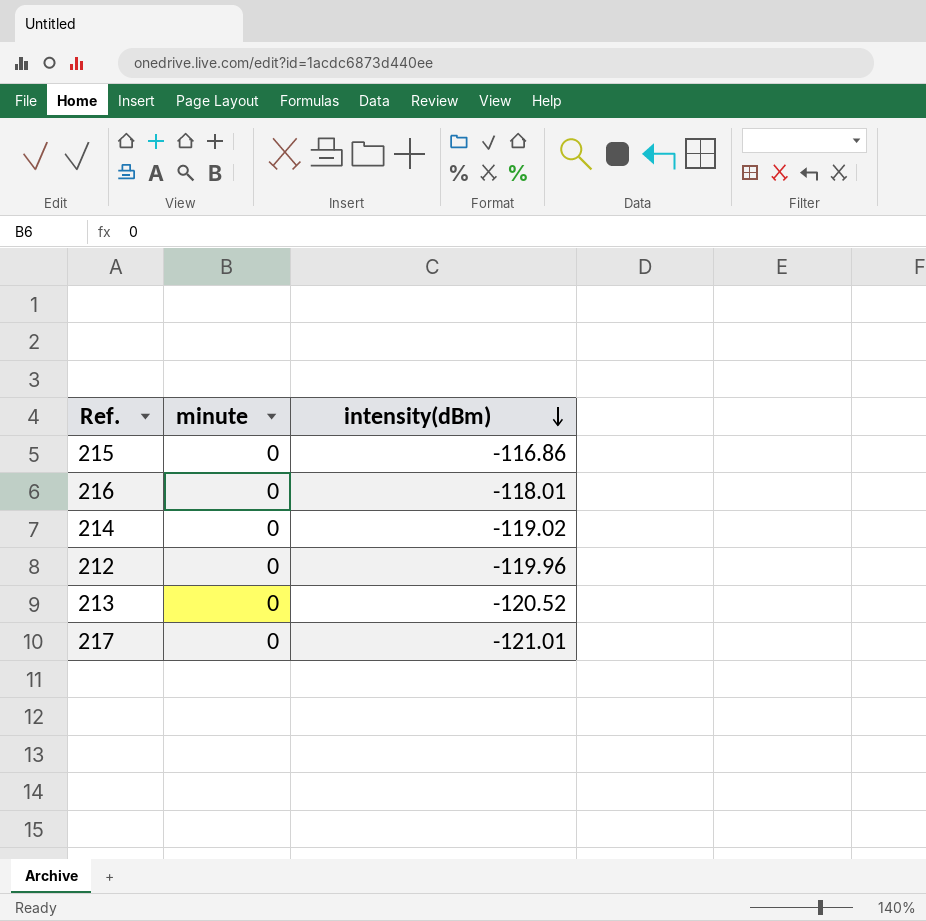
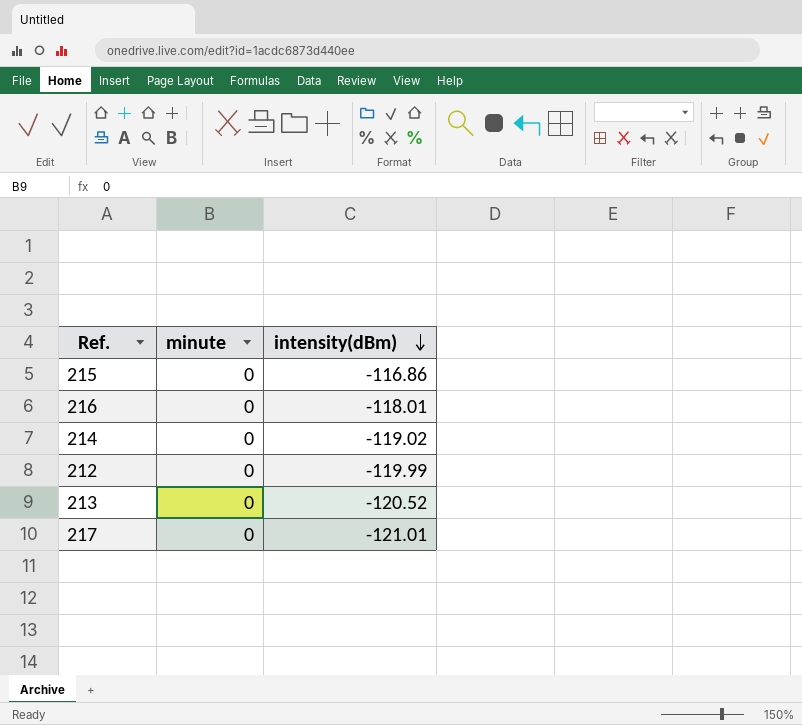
212 | intensity(dBm): -119.96 -> -119.99

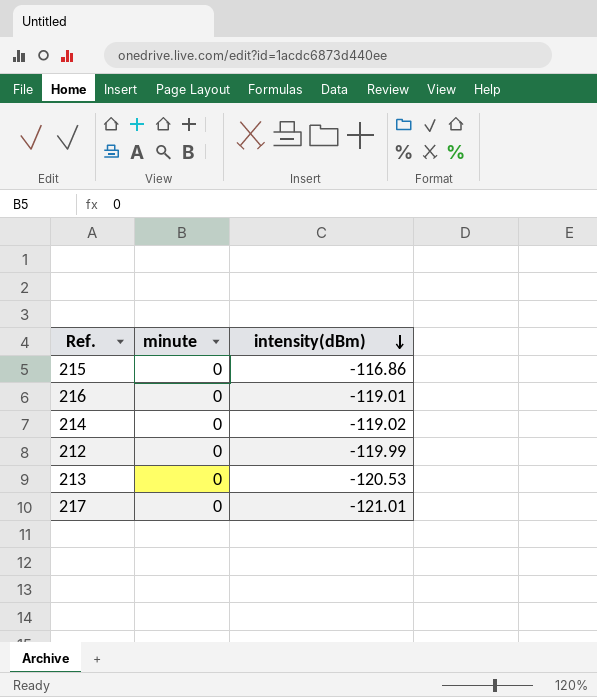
216 | intensity(dBm): -118.01 -> -119.01
213 | intensity(dBm): -120.52 -> -120.53

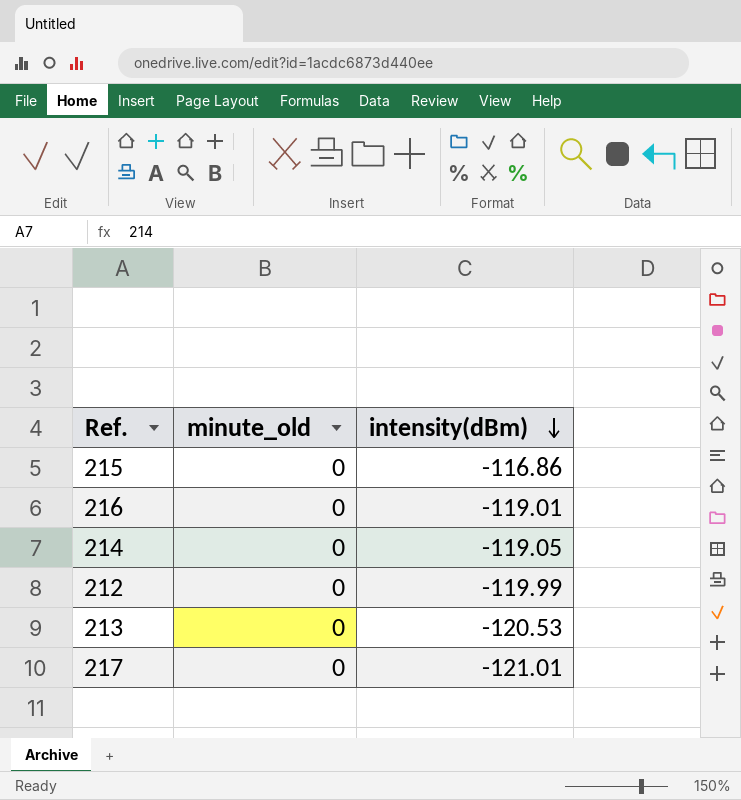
column name: minute -> minute_old
214 | intensity(dBm): -119.02 -> -119.05

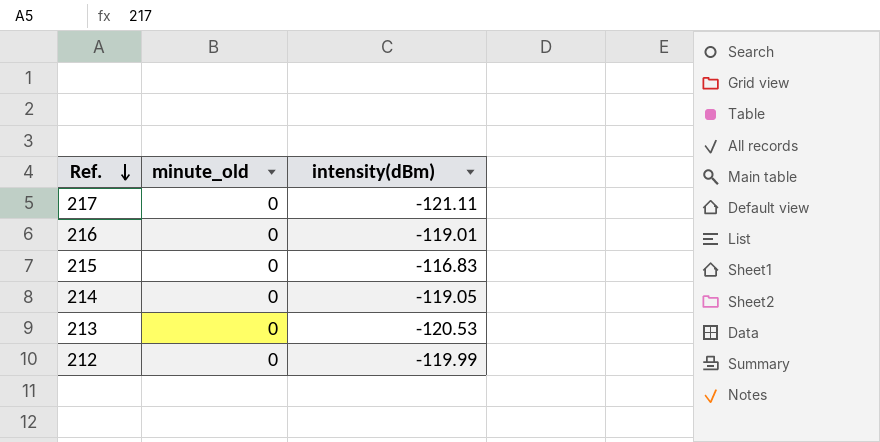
row order: intensity(dBm) descending -> Ref. descending
217 | intensity(dBm): -121.01 -> -121.11
215 | intensity(dBm): -116.86 -> -116.83

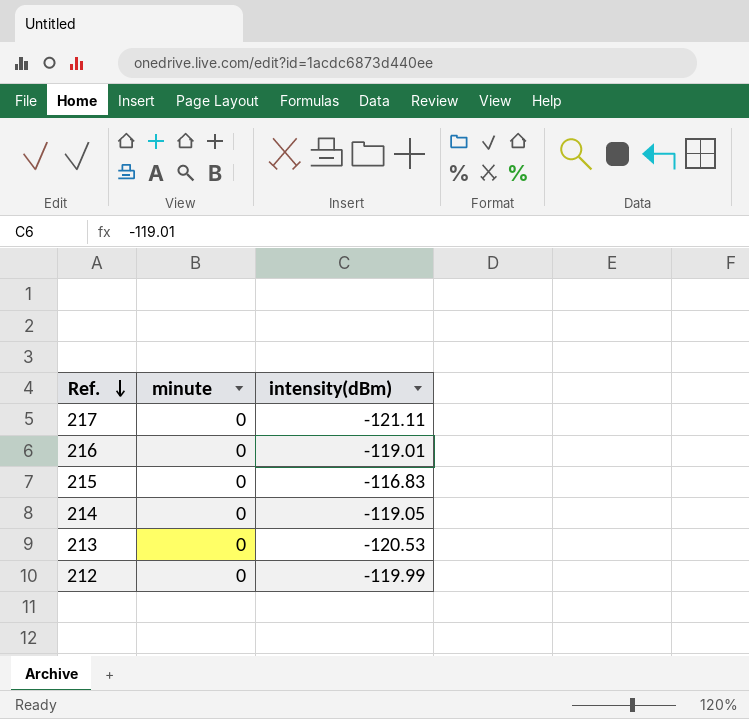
column name: minute_old -> minute

